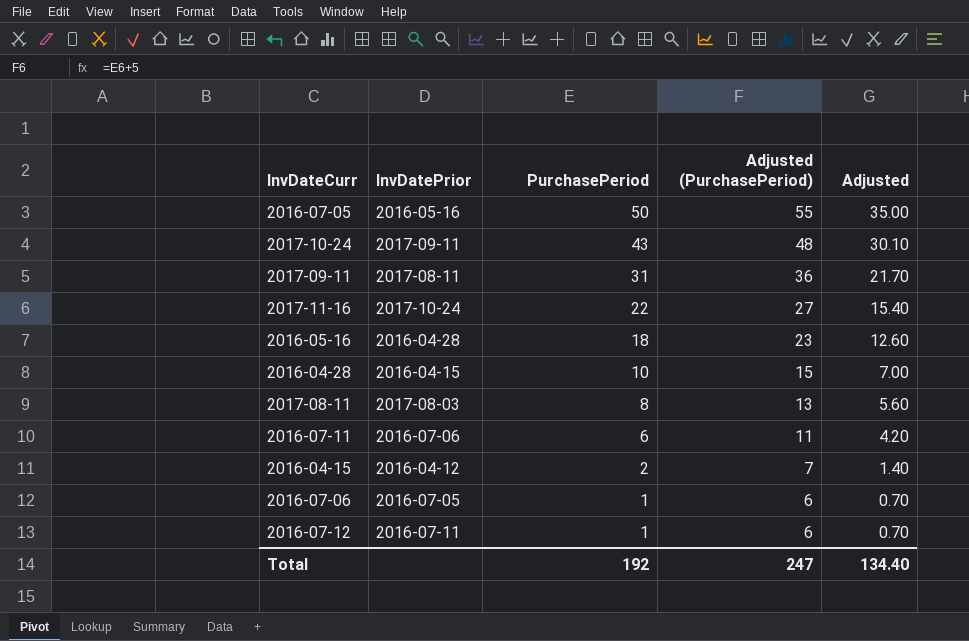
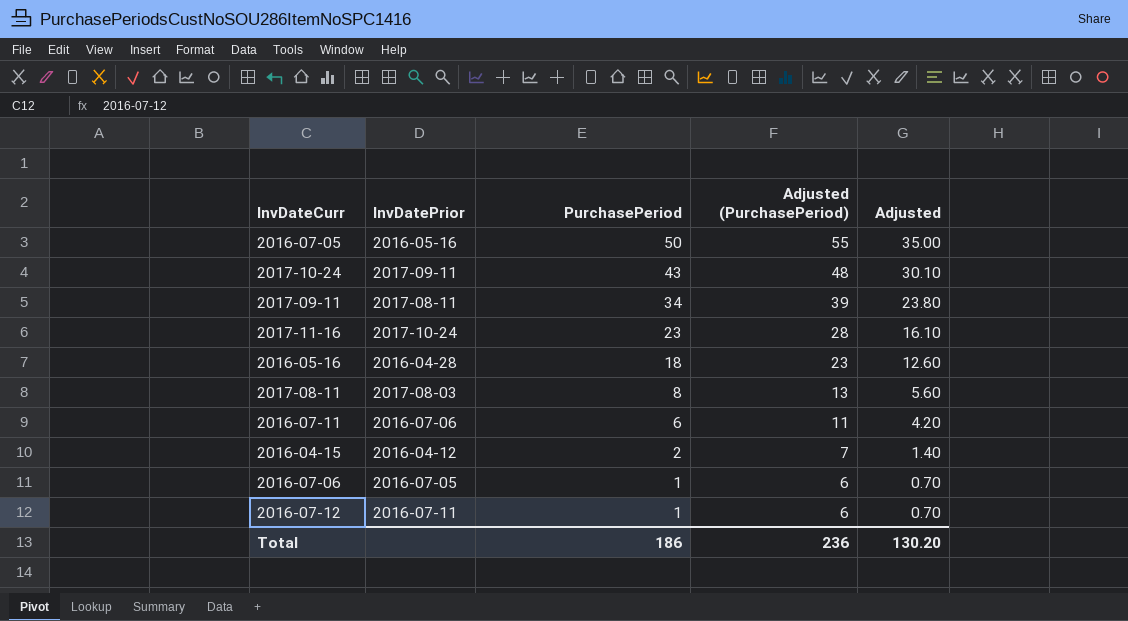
row 2016-04-28: 2016-04-15 | 10 | 15 | 7.00 -> none
2017-09-11 | PurchasePeriod: 31 -> 34
2017-09-11 | Adjusted (PurchasePeriod): 36 -> 39
2017-09-11 | Adjusted: 21.70 -> 23.80
2017-11-16 | PurchasePeriod: 22 -> 23
2017-11-16 | Adjusted (PurchasePeriod): 27 -> 28
2017-11-16 | Adjusted: 15.40 -> 16.10
Total | PurchasePeriod: 192 -> 186
Total | Adjusted (PurchasePeriod): 247 -> 236
Total | Adjusted: 134.40 -> 130.20

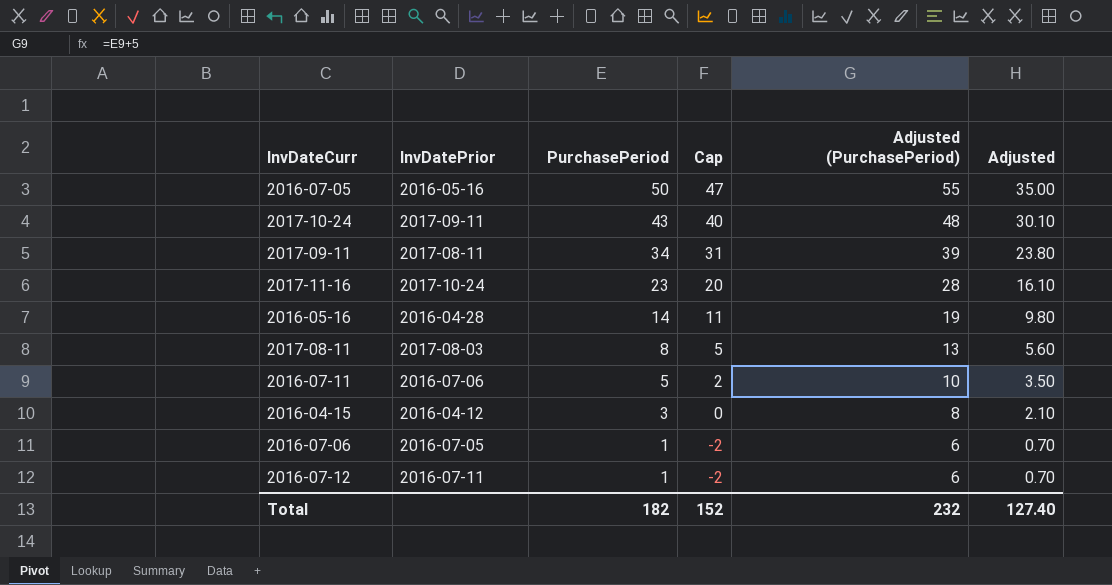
column Cap | formula: none -> [PurchasePeriod] - 3
2016-05-16 | PurchasePeriod: 18 -> 14
2016-05-16 | Adjusted (PurchasePeriod): 23 -> 19
2016-05-16 | Adjusted: 12.60 -> 9.80
2016-07-11 | PurchasePeriod: 6 -> 5
2016-07-11 | Adjusted (PurchasePeriod): 11 -> 10
2016-07-11 | Adjusted: 4.20 -> 3.50
2016-04-15 | PurchasePeriod: 2 -> 3
2016-04-15 | Adjusted (PurchasePeriod): 7 -> 8
2016-04-15 | Adjusted: 1.40 -> 2.10
Total | PurchasePeriod: 186 -> 182
Total | Adjusted (PurchasePeriod): 236 -> 232
Total | Adjusted: 130.20 -> 127.40

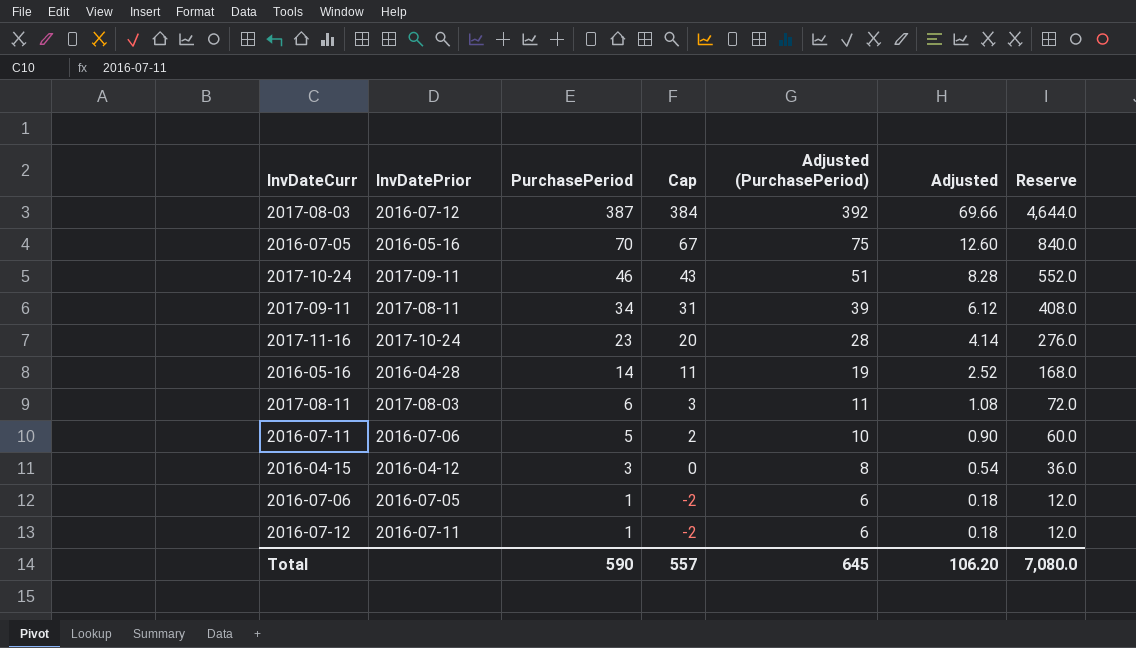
column Adjusted | formula: [PurchasePeriod] * 0.7 -> [PurchasePeriod] * 0.18
column Reserve | formula: none -> [PurchasePeriod] * 12
row 2017-08-03: none -> 2016-07-12 | 387 | 384 | 392 | 69.66 | 4,644.0
2016-07-05 | PurchasePeriod: 50 -> 70
2016-07-05 | Cap: 47 -> 67
2016-07-05 | Adjusted (PurchasePeriod): 55 -> 75
2017-10-24 | PurchasePeriod: 43 -> 46
2017-10-24 | Cap: 40 -> 43
2017-10-24 | Adjusted (PurchasePeriod): 48 -> 51
2017-08-11 | PurchasePeriod: 8 -> 6
2017-08-11 | Cap: 5 -> 3
2017-08-11 | Adjusted (PurchasePeriod): 13 -> 11
Total | PurchasePeriod: 182 -> 590
Total | Cap: 152 -> 557
Total | Adjusted (PurchasePeriod): 232 -> 645
Total | Adjusted: 127.40 -> 106.20

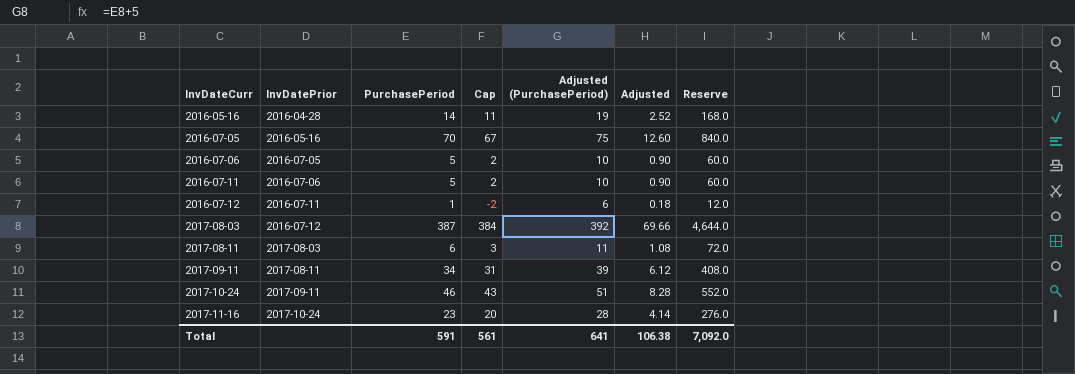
row order: PurchasePeriod descending -> InvDateCurr ascending
row 2016-04-15: 2016-04-12 | 3 | 0 | 8 | 0.54 | 36.0 -> none
2016-07-06 | PurchasePeriod: 1 -> 5
2016-07-06 | Cap: -2 -> 2
2016-07-06 | Adjusted (PurchasePeriod): 6 -> 10
2016-07-06 | Adjusted: 0.18 -> 0.90
2016-07-06 | Reserve: 12.0 -> 60.0
Total | PurchasePeriod: 590 -> 591
Total | Cap: 557 -> 561
Total | Adjusted (PurchasePeriod): 645 -> 641
Total | Adjusted: 106.20 -> 106.38
Total | Reserve: 7,080.0 -> 7,092.0

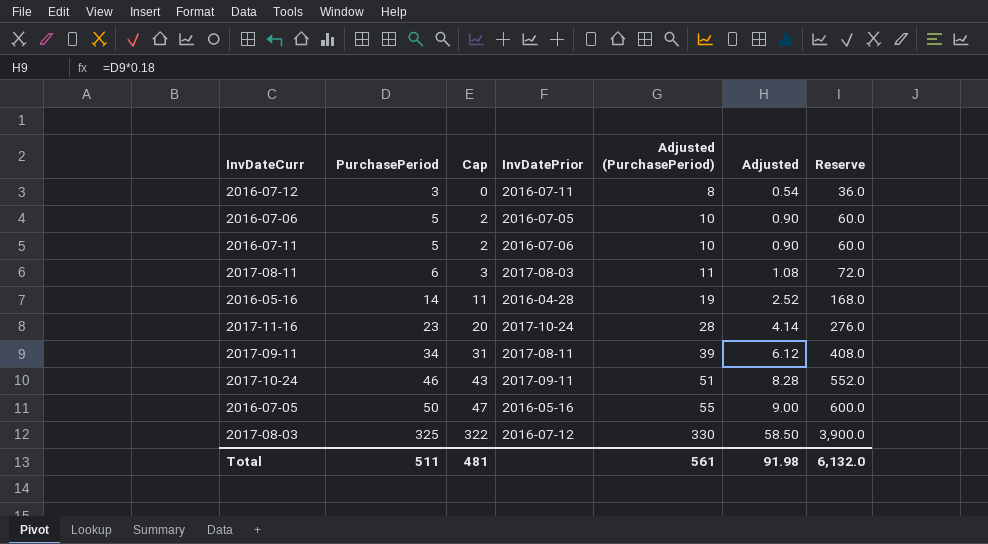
row order: InvDateCurr ascending -> PurchasePeriod ascending
column InvDatePrior | position: 2 -> 4
2016-07-12 | PurchasePeriod: 1 -> 3
2016-07-12 | Cap: -2 -> 0
2016-07-12 | Adjusted (PurchasePeriod): 6 -> 8
2016-07-12 | Adjusted: 0.18 -> 0.54
2016-07-12 | Reserve: 12.0 -> 36.0
2016-07-05 | PurchasePeriod: 70 -> 50
2016-07-05 | Cap: 67 -> 47
2016-07-05 | Adjusted (PurchasePeriod): 75 -> 55
2016-07-05 | Adjusted: 12.60 -> 9.00
2016-07-05 | Reserve: 840.0 -> 600.0
2017-08-03 | PurchasePeriod: 387 -> 325
2017-08-03 | Cap: 384 -> 322
2017-08-03 | Adjusted (PurchasePeriod): 392 -> 330
2017-08-03 | Adjusted: 69.66 -> 58.50
2017-08-03 | Reserve: 4,644.0 -> 3,900.0
Total | PurchasePeriod: 591 -> 511
Total | Cap: 561 -> 481
Total | Adjusted (PurchasePeriod): 641 -> 561
Total | Adjusted: 106.38 -> 91.98
Total | Reserve: 7,092.0 -> 6,132.0

